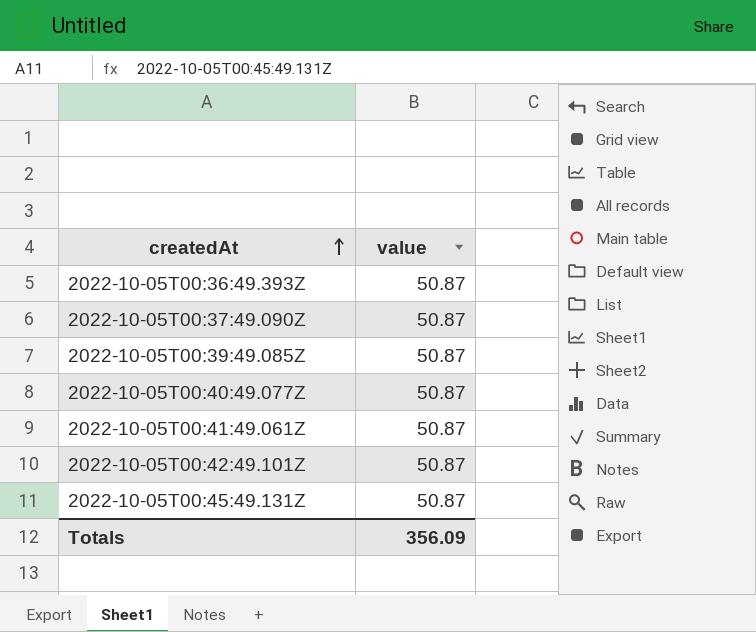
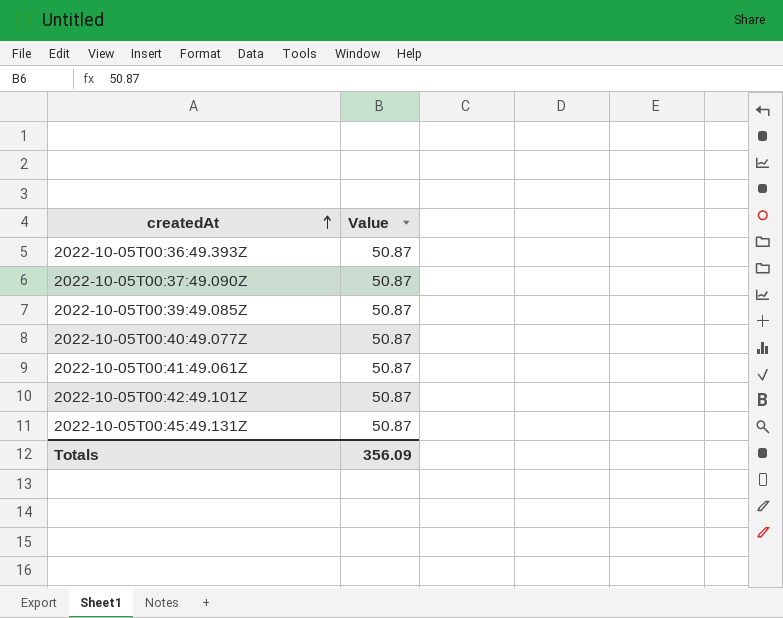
column name: value -> Value

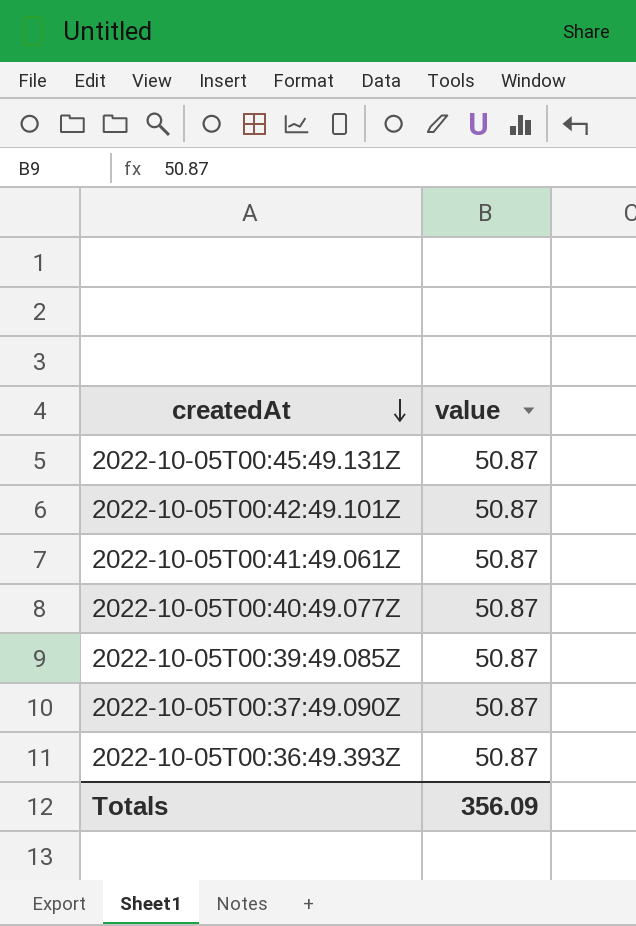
row order: createdAt ascending -> createdAt descending
column name: Value -> value

